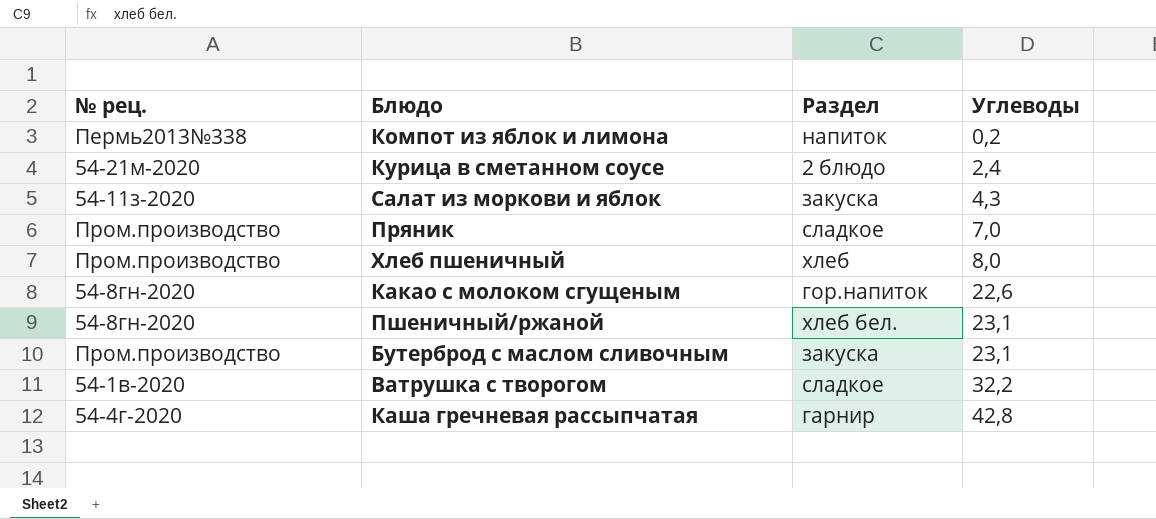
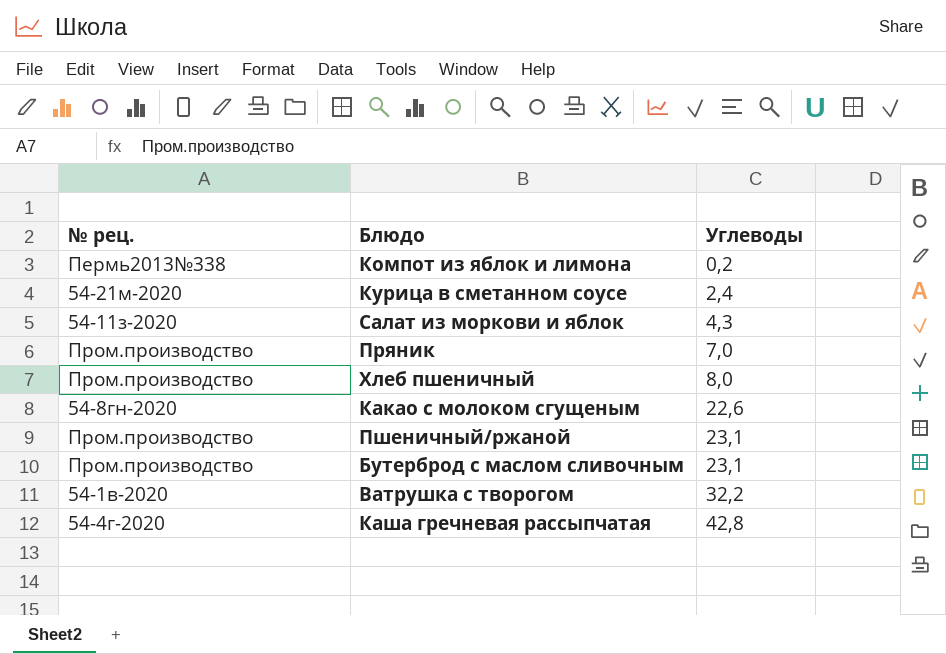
column Раздел | position: 3 -> none
Пшеничный/ржаной | № рец.: 54-8гн-2020 -> Пром.производство

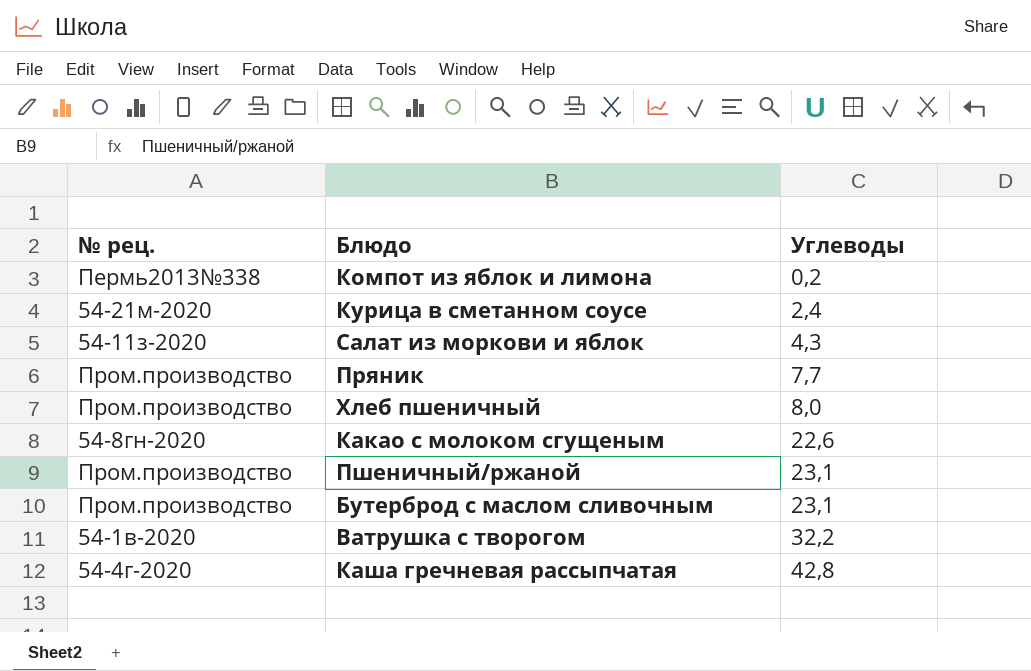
Пряник | Углеводы: 7,0 -> 7,7

